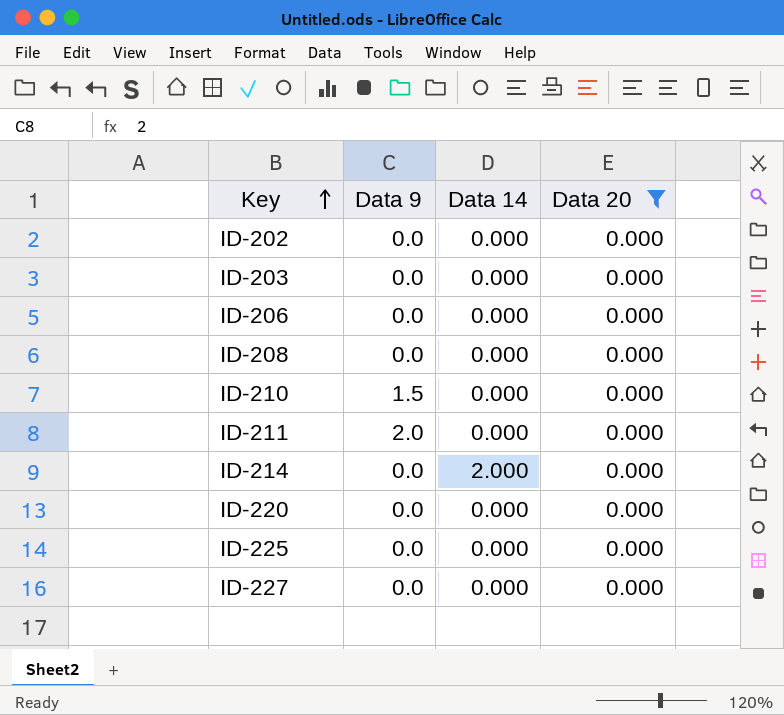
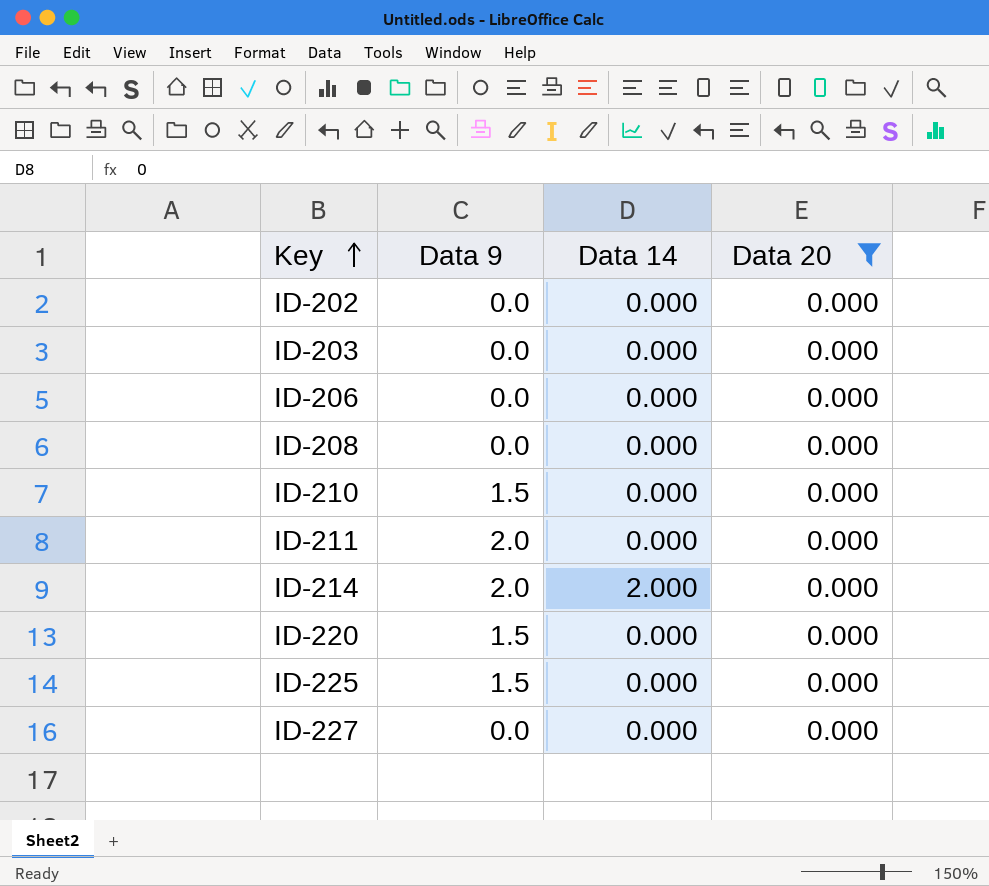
ID-214 | Data 9: 0.0 -> 2.0
ID-220 | Data 9: 0.0 -> 1.5
ID-225 | Data 9: 0.0 -> 1.5

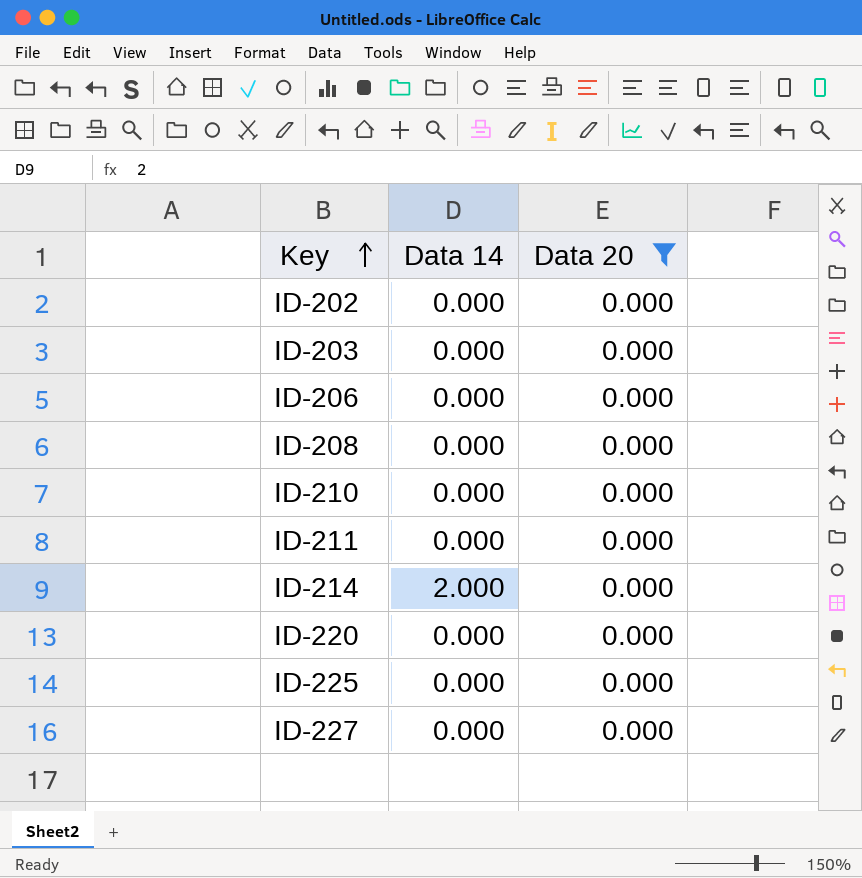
column Data 9 | position: 2 -> none

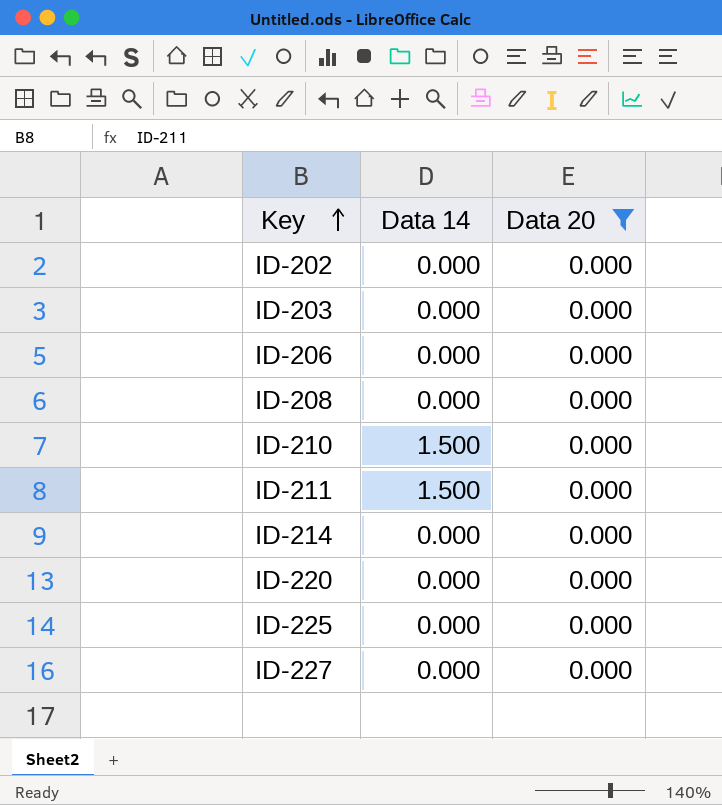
ID-210 | Data 14: 0.000 -> 1.500
ID-211 | Data 14: 0.000 -> 1.500
ID-214 | Data 14: 2.000 -> 0.000

